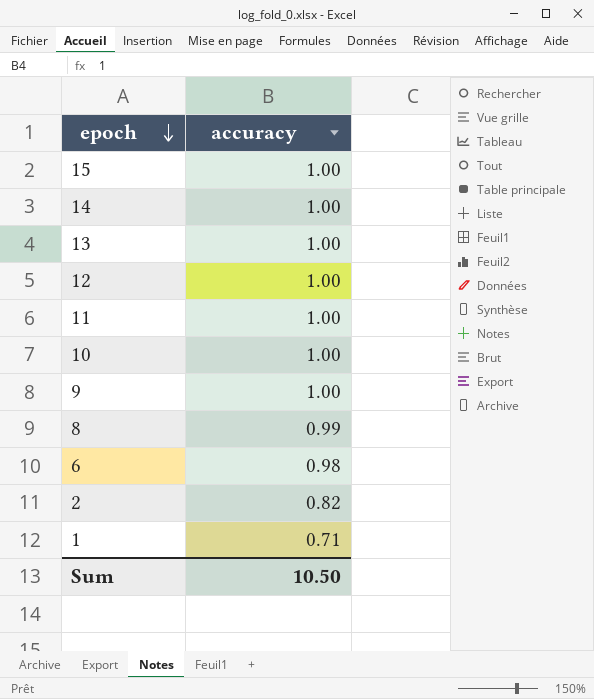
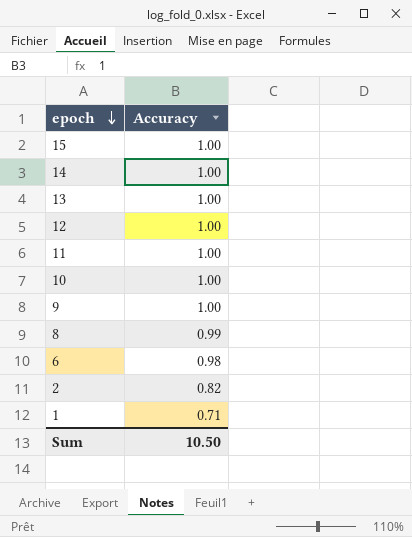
column name: accuracy -> Accuracy

